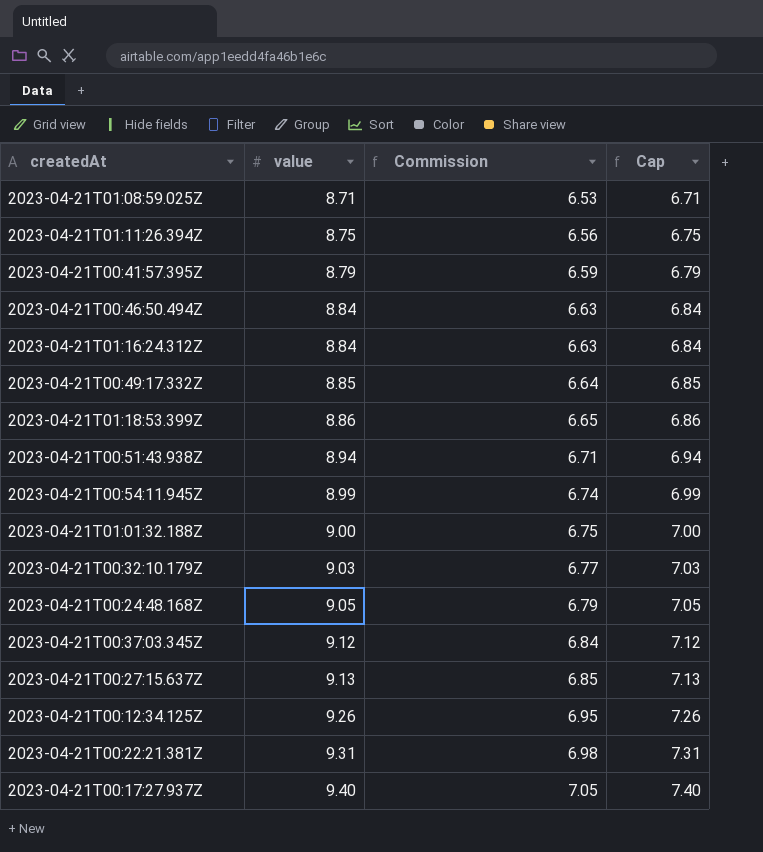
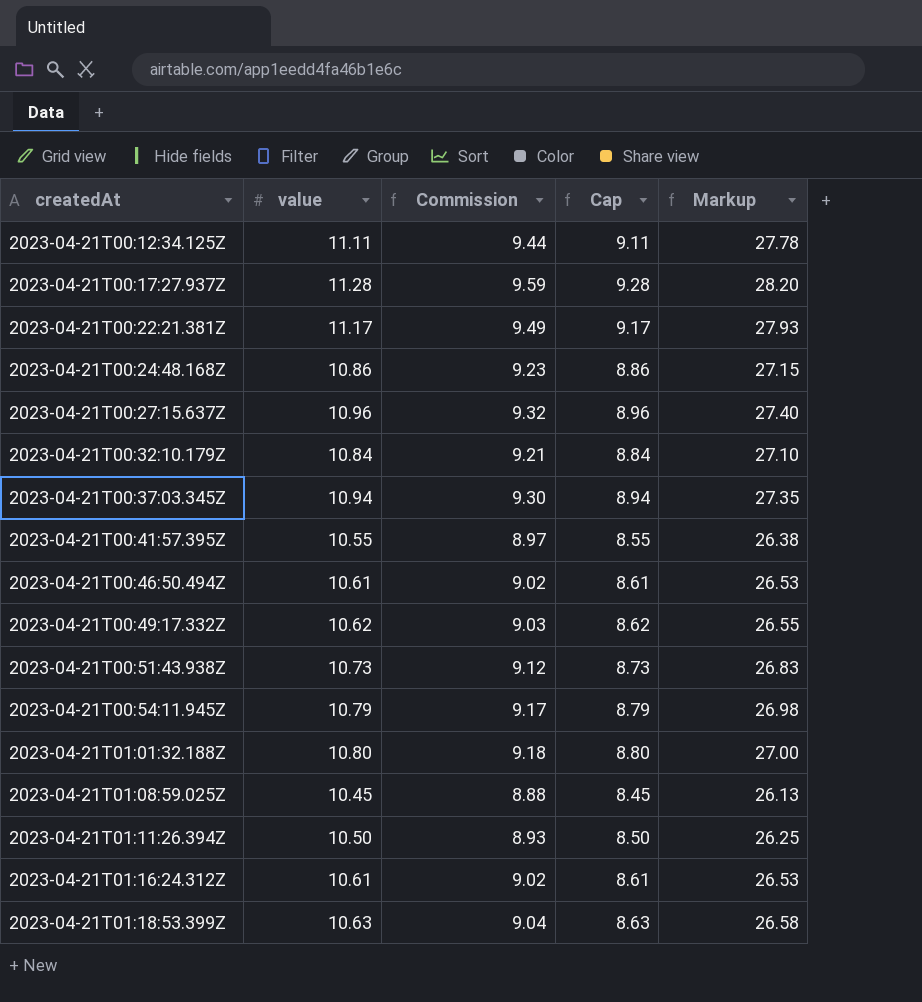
row order: value ascending -> createdAt ascending
column Commission | formula: [value] * 0.75 -> [value] * 0.85
column Markup | formula: none -> [value] * 2.5
2023-04-21T00:12:34.125Z | value: 9.26 -> 11.11
2023-04-21T00:12:34.125Z | Cap: 7.26 -> 9.11
2023-04-21T00:17:27.937Z | value: 9.40 -> 11.28
2023-04-21T00:17:27.937Z | Cap: 7.40 -> 9.28
2023-04-21T00:22:21.381Z | value: 9.31 -> 11.17
2023-04-21T00:22:21.381Z | Cap: 7.31 -> 9.17
2023-04-21T00:24:48.168Z | value: 9.05 -> 10.86
2023-04-21T00:24:48.168Z | Cap: 7.05 -> 8.86
2023-04-21T00:27:15.637Z | value: 9.13 -> 10.96
2023-04-21T00:27:15.637Z | Cap: 7.13 -> 8.96
2023-04-21T00:32:10.179Z | value: 9.03 -> 10.84
2023-04-21T00:32:10.179Z | Cap: 7.03 -> 8.84
2023-04-21T00:37:03.345Z | value: 9.12 -> 10.94
2023-04-21T00:37:03.345Z | Cap: 7.12 -> 8.94
2023-04-21T00:41:57.395Z | value: 8.79 -> 10.55
2023-04-21T00:41:57.395Z | Cap: 6.79 -> 8.55
2023-04-21T00:46:50.494Z | value: 8.84 -> 10.61
2023-04-21T00:46:50.494Z | Cap: 6.84 -> 8.61
2023-04-21T00:49:17.332Z | value: 8.85 -> 10.62
2023-04-21T00:49:17.332Z | Cap: 6.85 -> 8.62
2023-04-21T00:51:43.938Z | value: 8.94 -> 10.73
2023-04-21T00:51:43.938Z | Cap: 6.94 -> 8.73
2023-04-21T00:54:11.945Z | value: 8.99 -> 10.79
2023-04-21T00:54:11.945Z | Cap: 6.99 -> 8.79
2023-04-21T01:01:32.188Z | value: 9.00 -> 10.80
2023-04-21T01:01:32.188Z | Cap: 7.00 -> 8.80
2023-04-21T01:08:59.025Z | value: 8.71 -> 10.45
2023-04-21T01:08:59.025Z | Cap: 6.71 -> 8.45
2023-04-21T01:11:26.394Z | value: 8.75 -> 10.50
2023-04-21T01:11:26.394Z | Cap: 6.75 -> 8.50
2023-04-21T01:16:24.312Z | value: 8.84 -> 10.61
2023-04-21T01:16:24.312Z | Cap: 6.84 -> 8.61
2023-04-21T01:18:53.399Z | value: 8.86 -> 10.63
2023-04-21T01:18:53.399Z | Cap: 6.86 -> 8.63

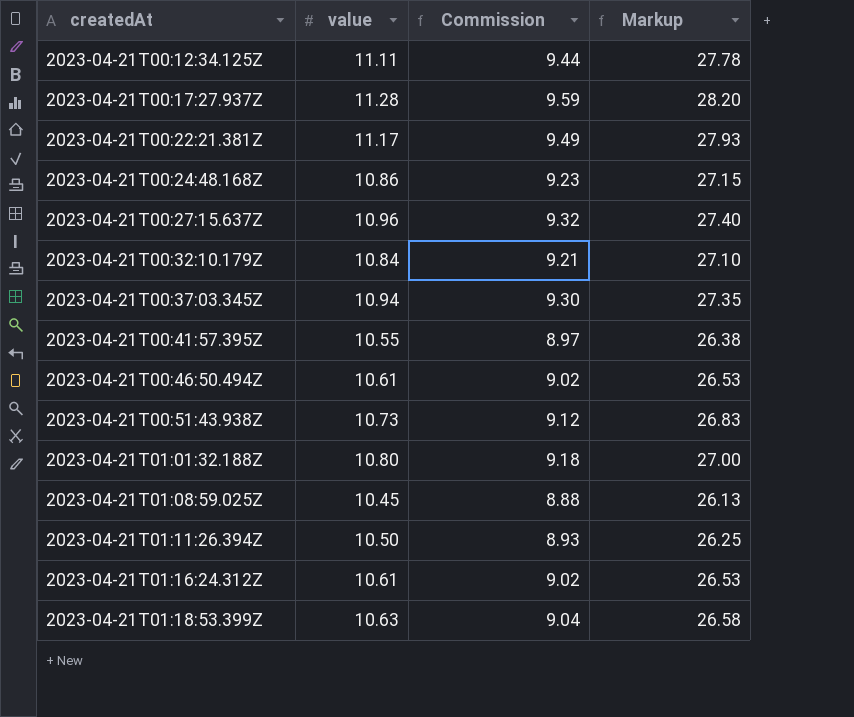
column Cap | formula: [value] - 2 -> none
row 2023-04-21T00:49:17.332Z: 10.62 | 9.03 | 8.62 | 26.55 -> none
row 2023-04-21T00:54:11.945Z: 10.79 | 9.17 | 8.79 | 26.98 -> none

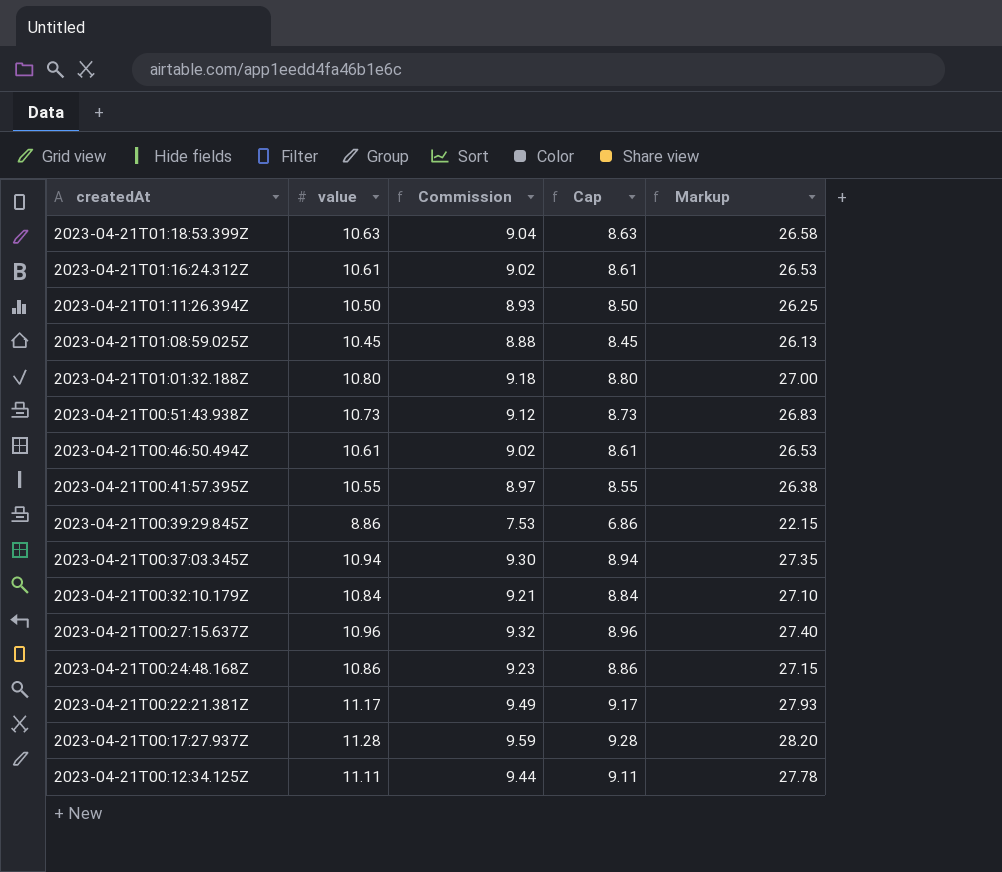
row order: createdAt ascending -> createdAt descending
column Cap | formula: none -> [value] - 2
row 2023-04-21T00:39:29.845Z: none -> 8.86 | 7.53 | 6.86 | 22.15

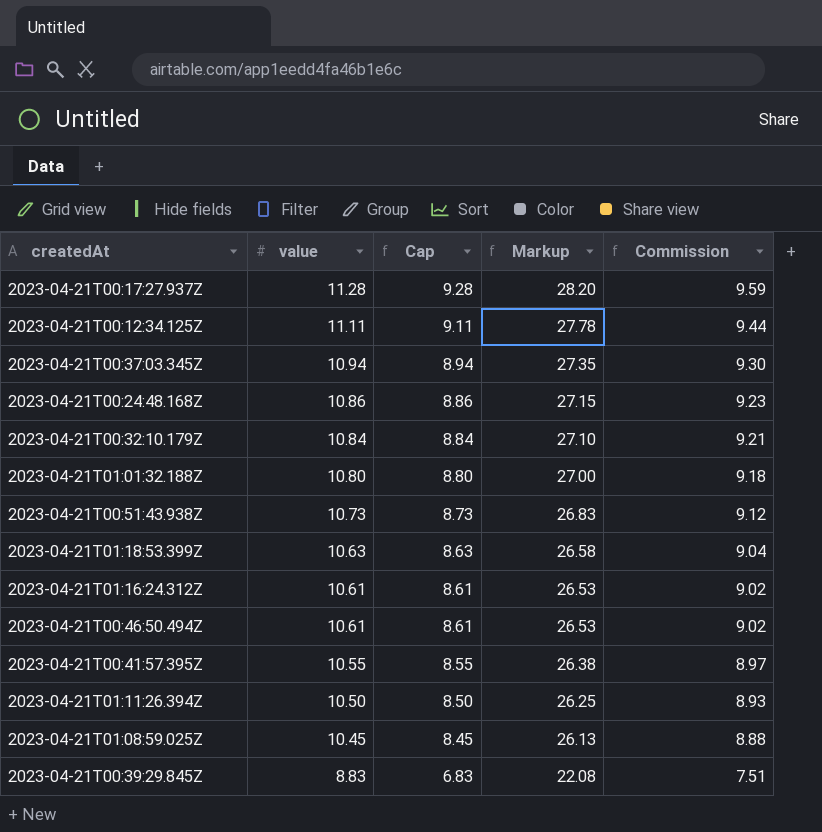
row order: createdAt descending -> value descending
column Commission | position: 3 -> 5
row 2023-04-21T00:27:15.637Z: 10.96 | 9.32 | 8.96 | 27.40 -> none
row 2023-04-21T00:22:21.381Z: 11.17 | 9.49 | 9.17 | 27.93 -> none
2023-04-21T00:39:29.845Z | value: 8.86 -> 8.83
2023-04-21T00:39:29.845Z | Cap: 6.86 -> 6.83
2023-04-21T00:39:29.845Z | Markup: 22.15 -> 22.08
2023-04-21T00:39:29.845Z | Commission: 7.53 -> 7.51

